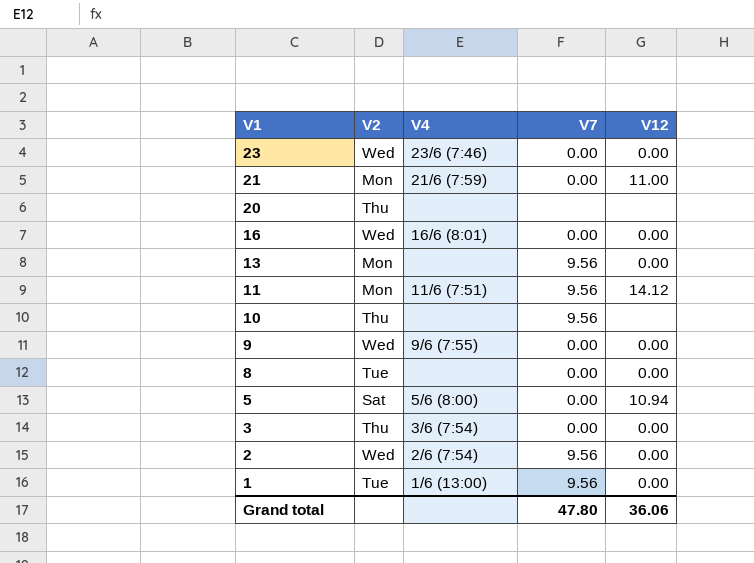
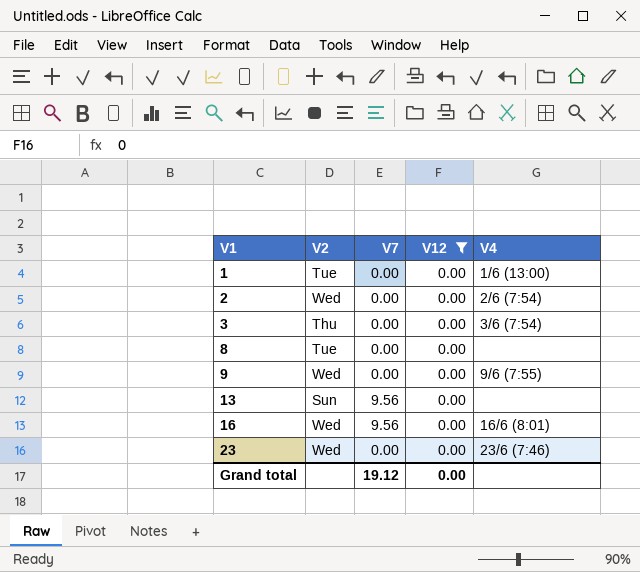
filter: none -> V12 = 0.00
row order: V1 descending -> V1 ascending
column V4 | position: 3 -> 5
1 | V7: 9.56 -> 0.00
2 | V7: 9.56 -> 0.00
13 | V2: Mon -> Sun
16 | V7: 0.00 -> 9.56
Grand total | V7: 47.80 -> 19.12
Grand total | V12: 36.06 -> 0.00

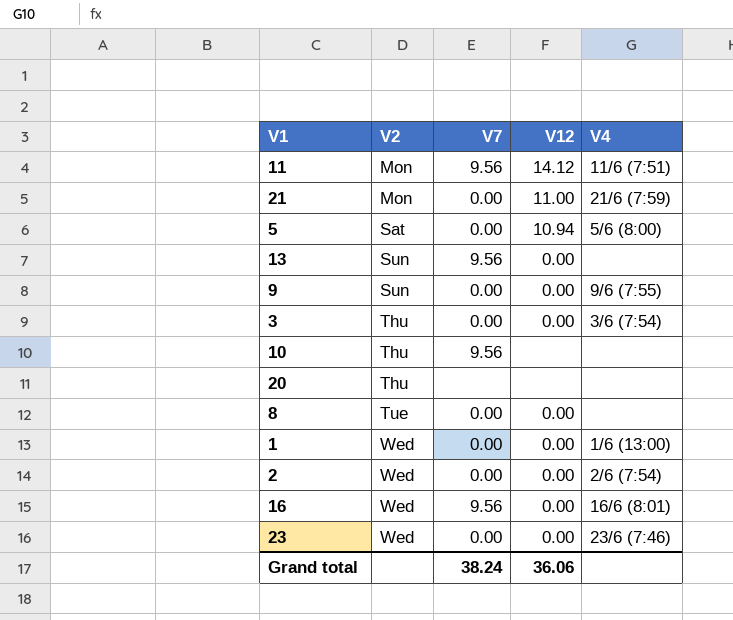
filter: V12 = 0.00 -> none
row order: V1 ascending -> V2 ascending
9 | V2: Wed -> Sun
1 | V2: Tue -> Wed
Grand total | V7: 19.12 -> 38.24
Grand total | V12: 0.00 -> 36.06

